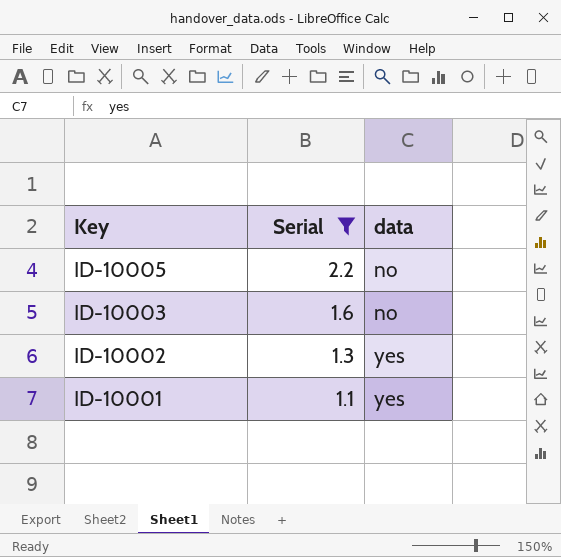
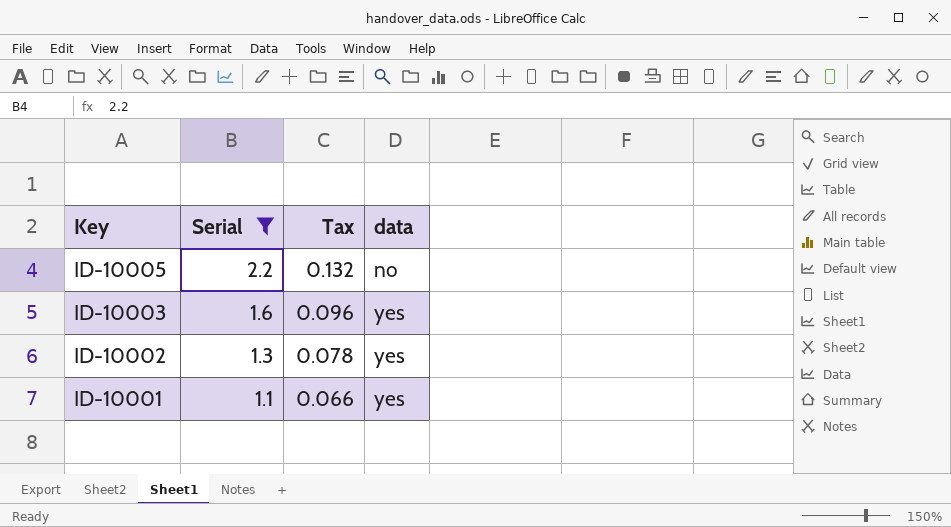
column Tax | formula: none -> [Serial] * 0.06
ID-10003 | data: no -> yes

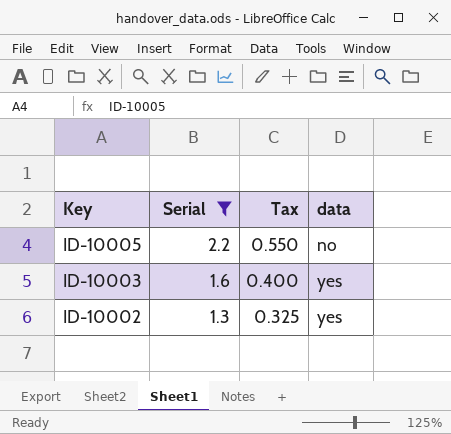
column Tax | formula: [Serial] * 0.06 -> [Serial] * 0.25
row ID-10001: 1.1 | 0.066 | yes -> none

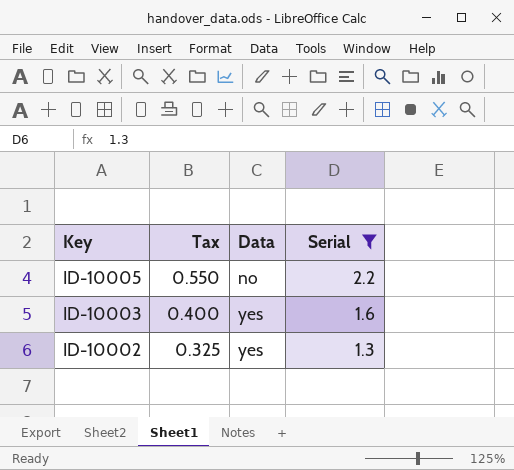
column name: data -> Data
column Serial | position: 2 -> 4

